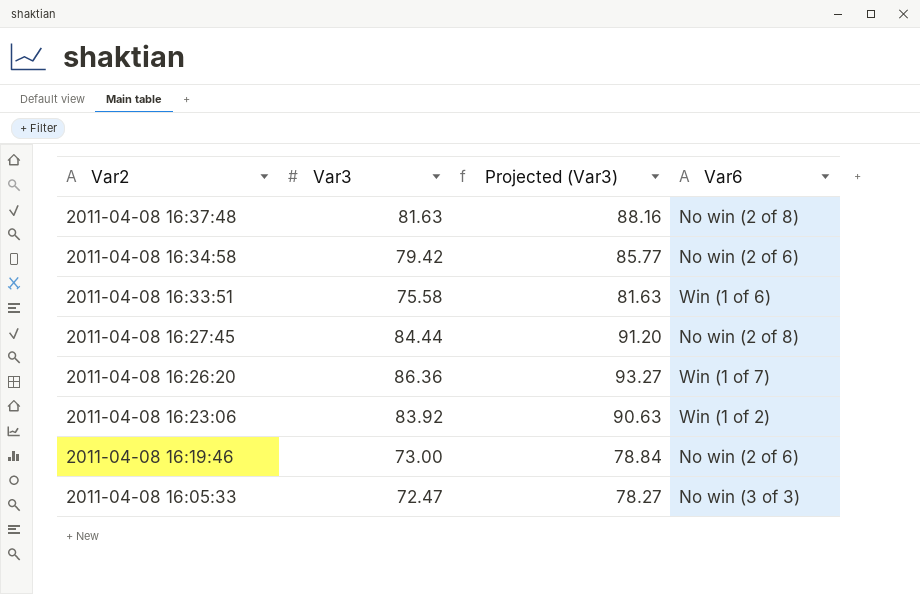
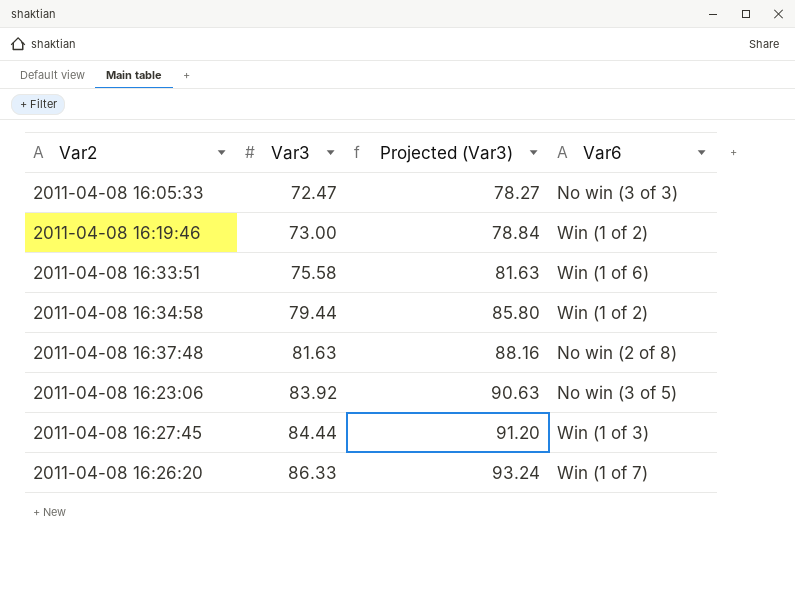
row order: Var2 descending -> Var3 ascending
2011-04-08 16:19:46 | Var6: No win (2 of 6) -> Win (1 of 2)
2011-04-08 16:34:58 | Var3: 79.42 -> 79.44
2011-04-08 16:34:58 | Projected (Var3): 85.77 -> 85.80
2011-04-08 16:34:58 | Var6: No win (2 of 6) -> Win (1 of 2)
2011-04-08 16:23:06 | Var6: Win (1 of 2) -> No win (3 of 5)
2011-04-08 16:27:45 | Var6: No win (2 of 8) -> Win (1 of 3)
2011-04-08 16:26:20 | Var3: 86.36 -> 86.33
2011-04-08 16:26:20 | Projected (Var3): 93.27 -> 93.24

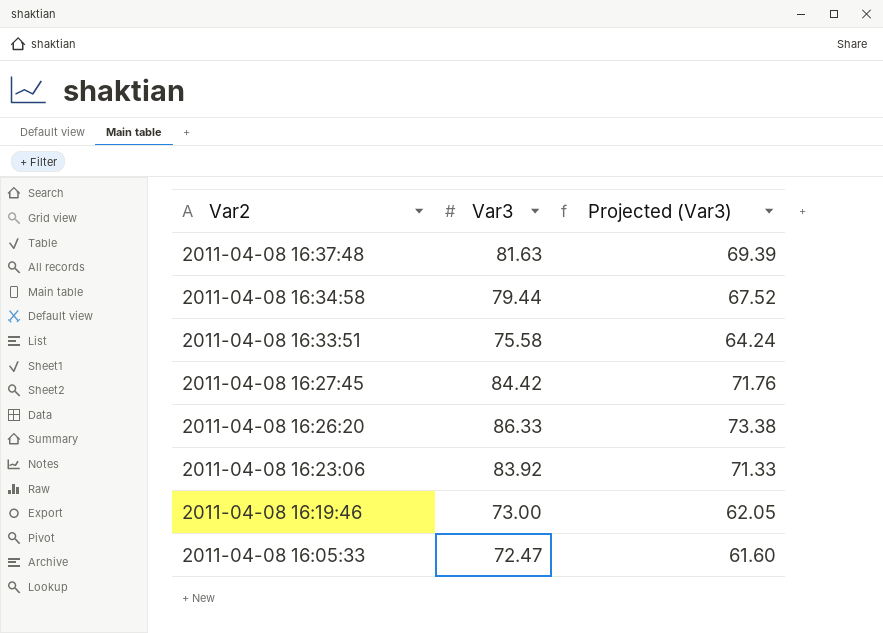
row order: Var3 ascending -> Var2 descending
column Var6 | position: 4 -> none
column Projected (Var3) | formula: [Var3] * 1.08 -> [Var3] * 0.85
2011-04-08 16:27:45 | Var3: 84.44 -> 84.42

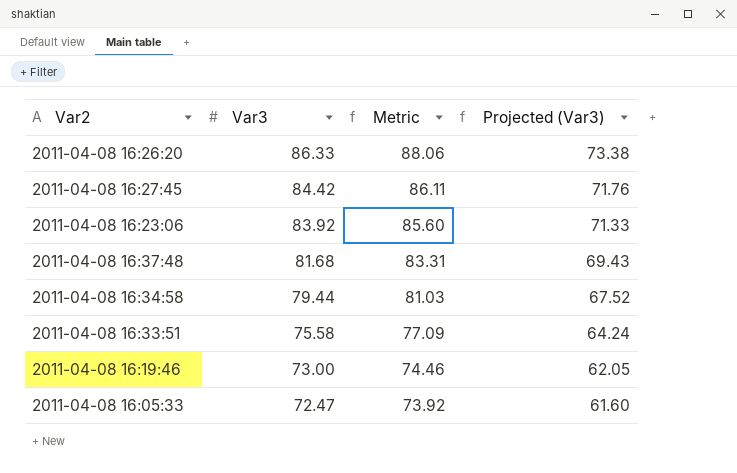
row order: Var2 descending -> Var3 descending
column Metric | formula: none -> [Var3] * 1.02
2011-04-08 16:37:48 | Var3: 81.63 -> 81.68
2011-04-08 16:37:48 | Projected (Var3): 69.39 -> 69.43

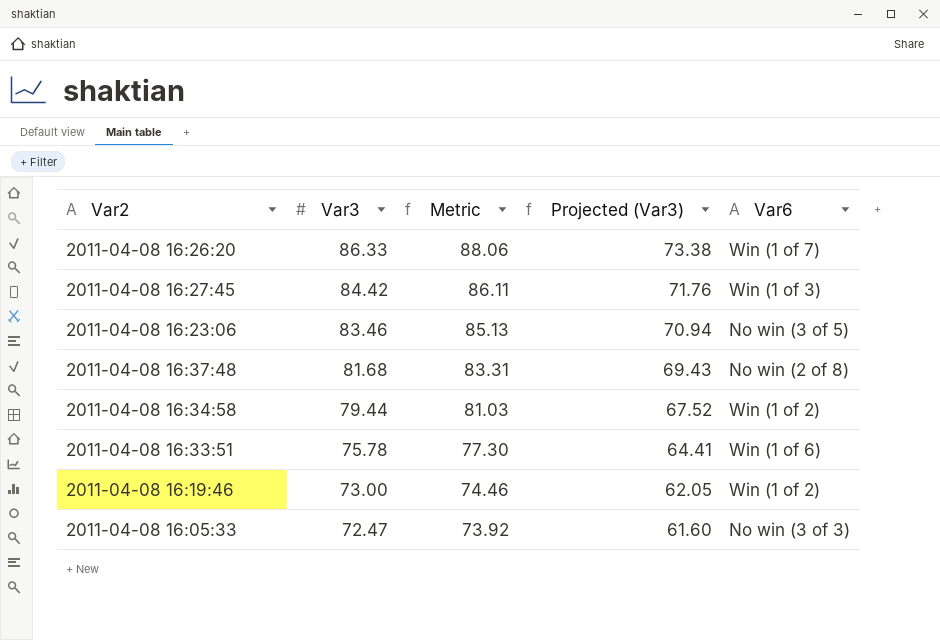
column Var6 | position: none -> 5
2011-04-08 16:23:06 | Var3: 83.92 -> 83.46
2011-04-08 16:23:06 | Metric: 85.60 -> 85.13
2011-04-08 16:23:06 | Projected (Var3): 71.33 -> 70.94
2011-04-08 16:33:51 | Var3: 75.58 -> 75.78
2011-04-08 16:33:51 | Metric: 77.09 -> 77.30
2011-04-08 16:33:51 | Projected (Var3): 64.24 -> 64.41

